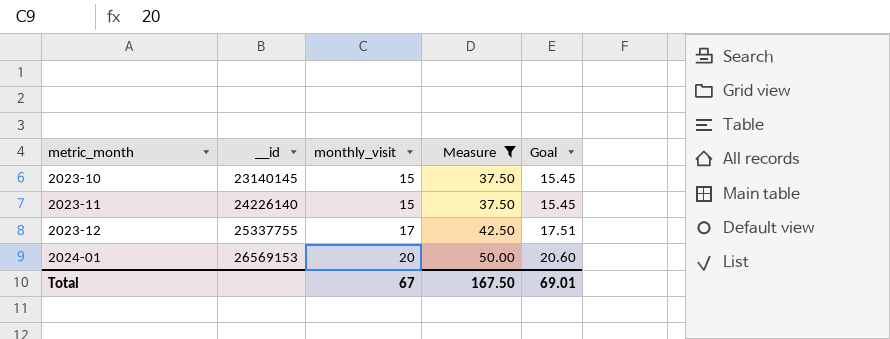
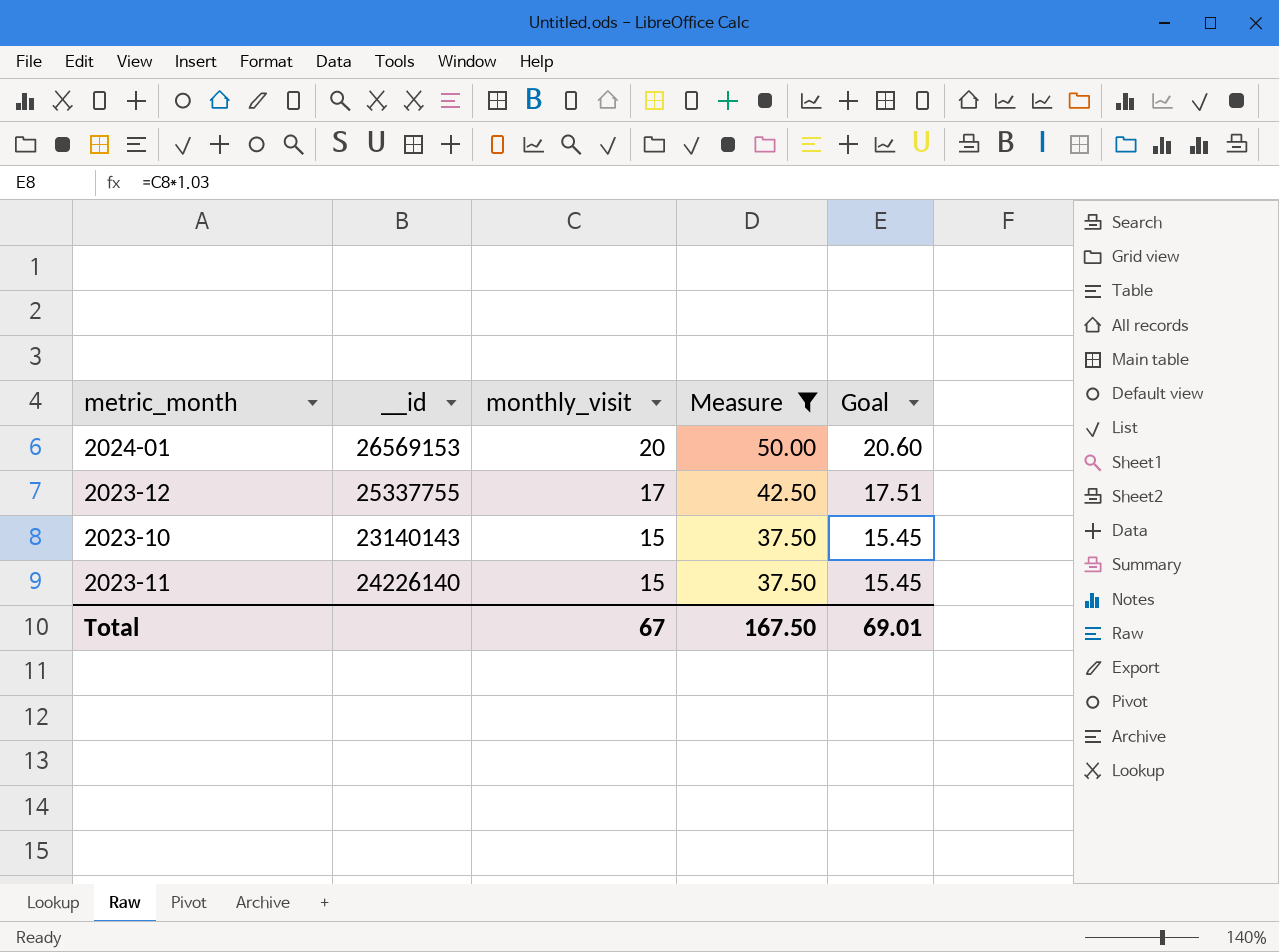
row order: metric_month ascending -> monthly_visit descending
2023-10 | __id: 23140145 -> 23140143

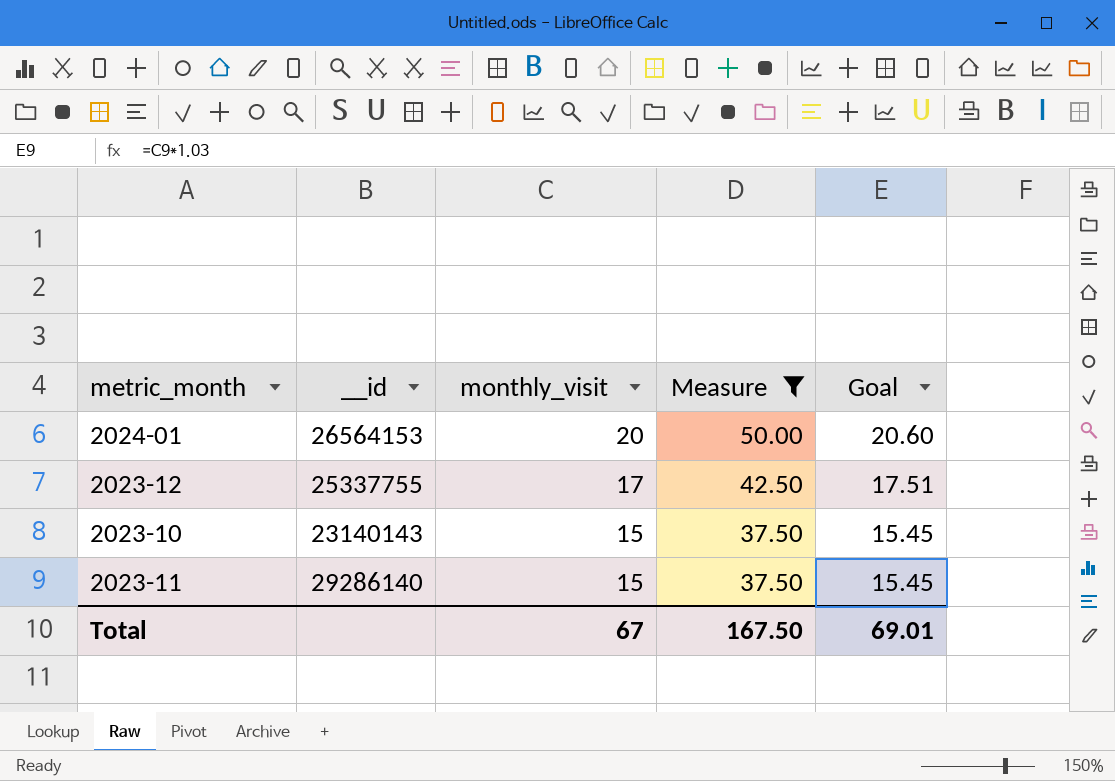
2024-01 | __id: 26569153 -> 26564153
2023-11 | __id: 24226140 -> 29286140

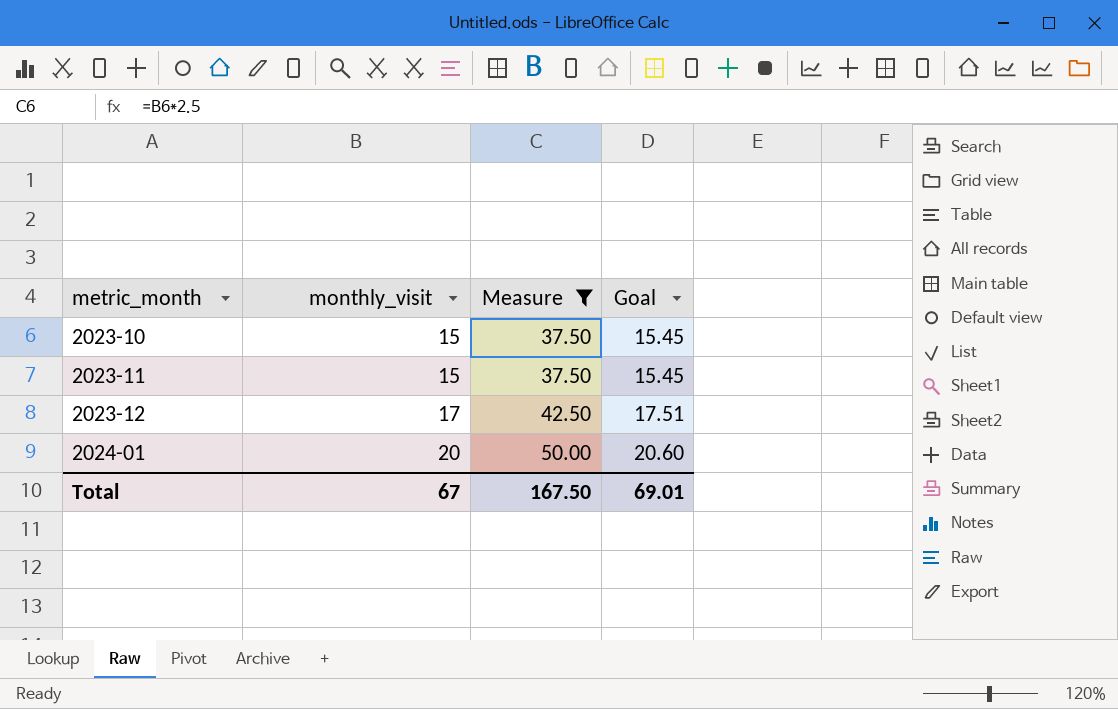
row order: monthly_visit descending -> metric_month ascending
column __id | position: 2 -> none

